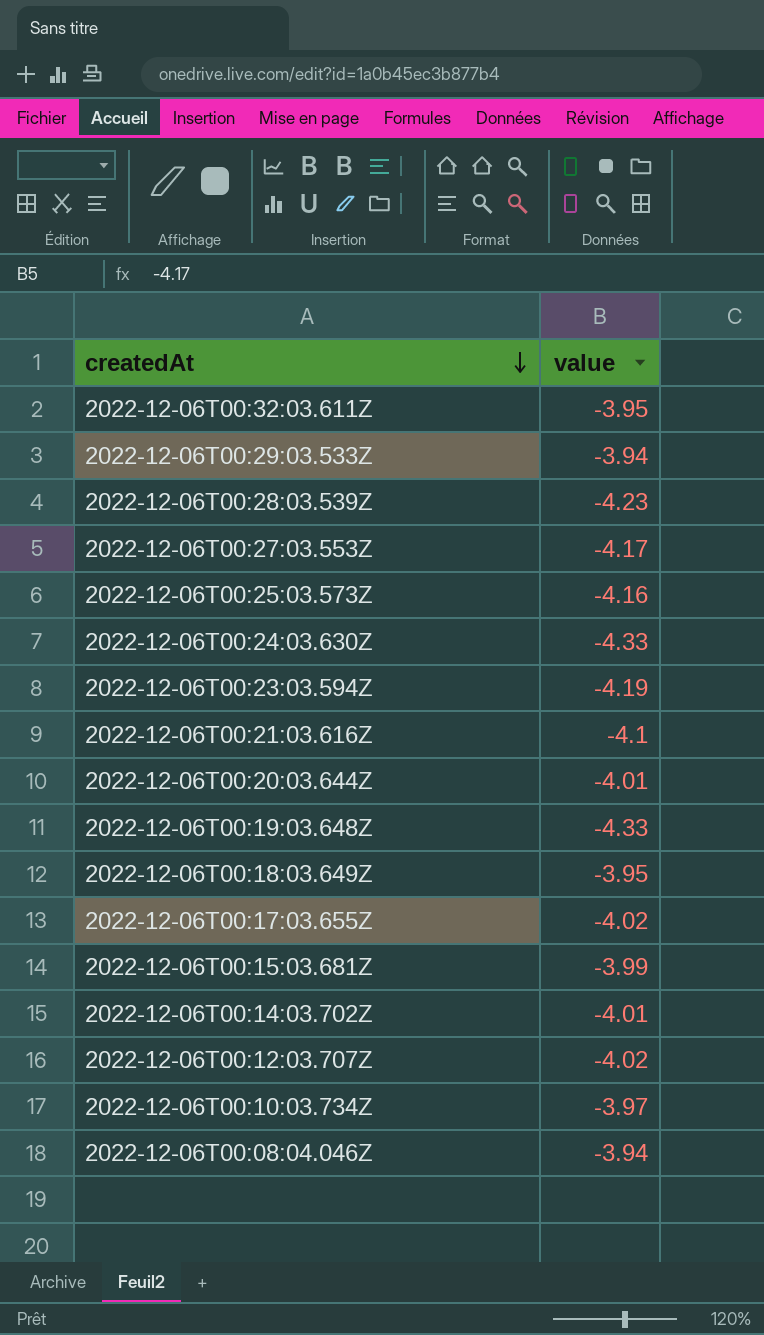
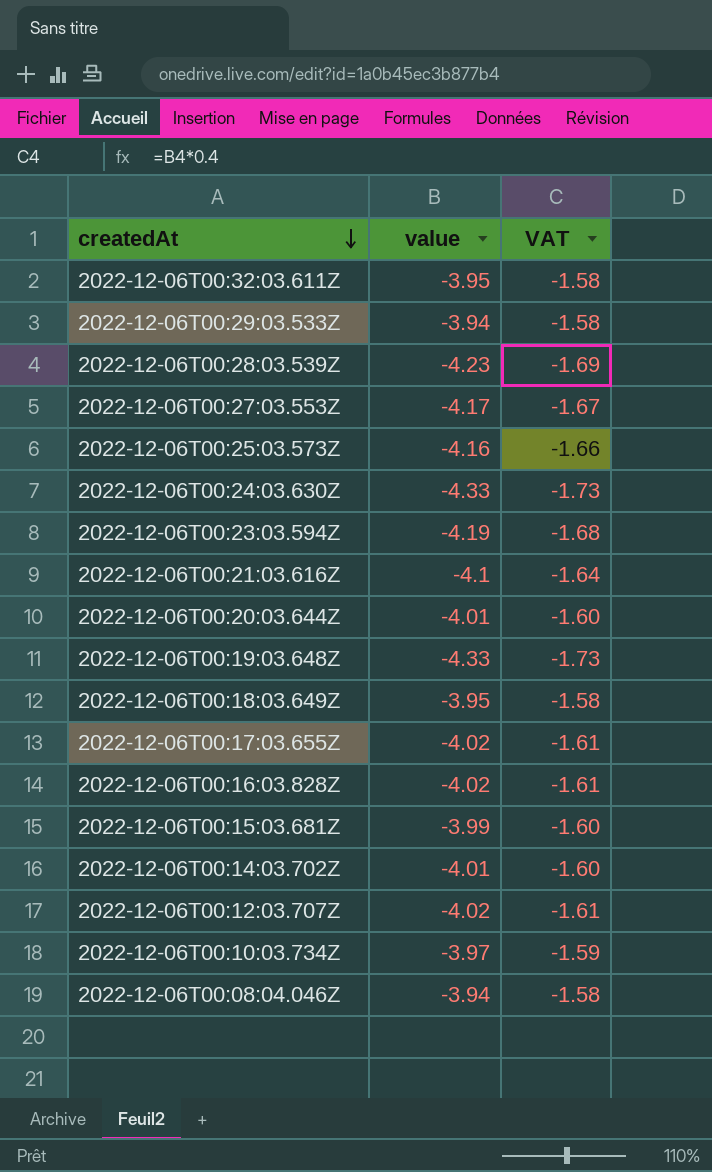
column VAT | formula: none -> [value] * 0.4
row 2022-12-06T00:16:03.828Z: none -> -4.02 | -1.61

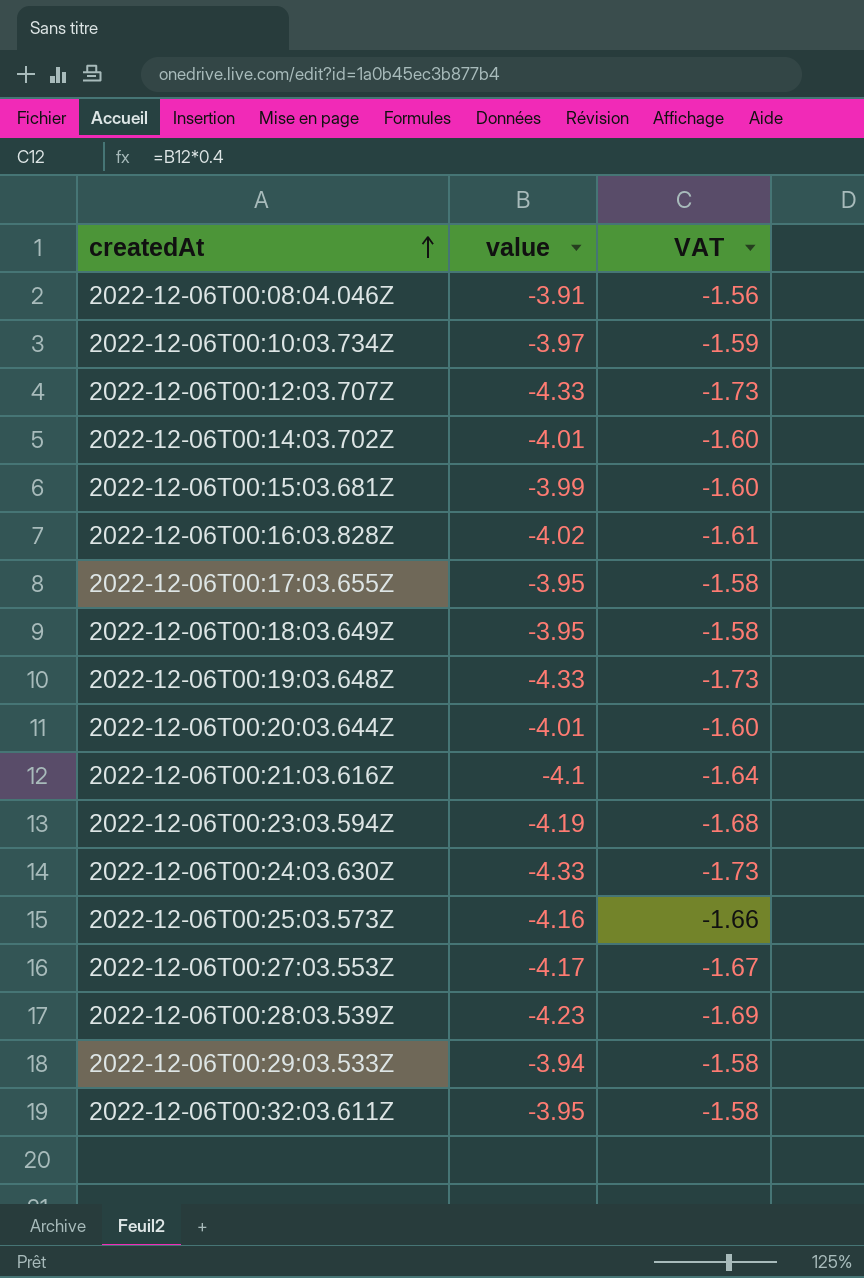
row order: createdAt descending -> createdAt ascending
2022-12-06T00:08:04.046Z | value: -3.94 -> -3.91
2022-12-06T00:08:04.046Z | VAT: -1.58 -> -1.56
2022-12-06T00:12:03.707Z | value: -4.02 -> -4.33
2022-12-06T00:12:03.707Z | VAT: -1.61 -> -1.73
2022-12-06T00:17:03.655Z | value: -4.02 -> -3.95
2022-12-06T00:17:03.655Z | VAT: -1.61 -> -1.58

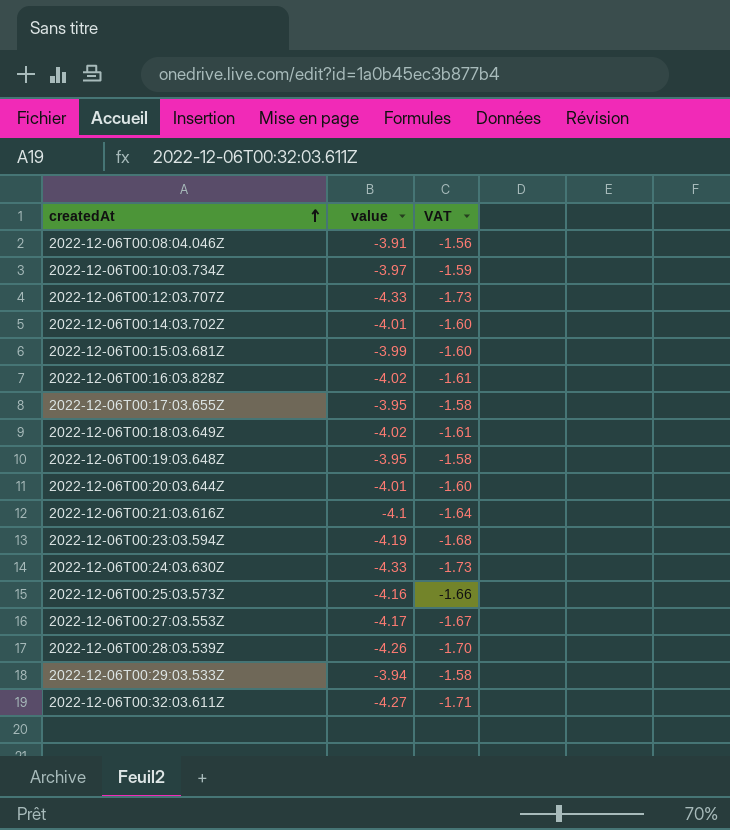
2022-12-06T00:18:03.649Z | value: -3.95 -> -4.02
2022-12-06T00:18:03.649Z | VAT: -1.58 -> -1.61
2022-12-06T00:19:03.648Z | value: -4.33 -> -3.95
2022-12-06T00:19:03.648Z | VAT: -1.73 -> -1.58
2022-12-06T00:28:03.539Z | value: -4.23 -> -4.26
2022-12-06T00:28:03.539Z | VAT: -1.69 -> -1.70
2022-12-06T00:32:03.611Z | value: -3.95 -> -4.27
2022-12-06T00:32:03.611Z | VAT: -1.58 -> -1.71

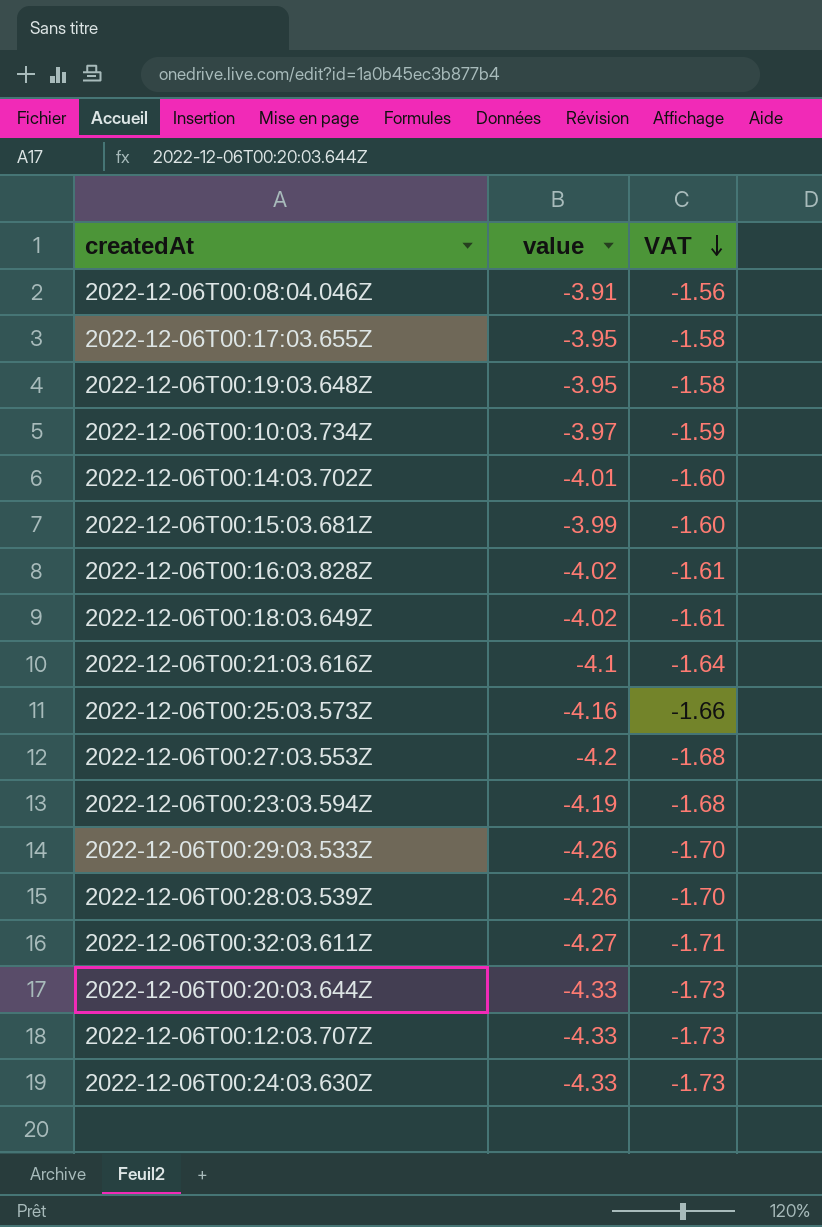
row order: createdAt ascending -> VAT descending
2022-12-06T00:27:03.553Z | value: -4.17 -> -4.2
2022-12-06T00:27:03.553Z | VAT: -1.67 -> -1.68
2022-12-06T00:29:03.533Z | value: -3.94 -> -4.26
2022-12-06T00:29:03.533Z | VAT: -1.58 -> -1.70
2022-12-06T00:20:03.644Z | value: -4.01 -> -4.33
2022-12-06T00:20:03.644Z | VAT: -1.60 -> -1.73

